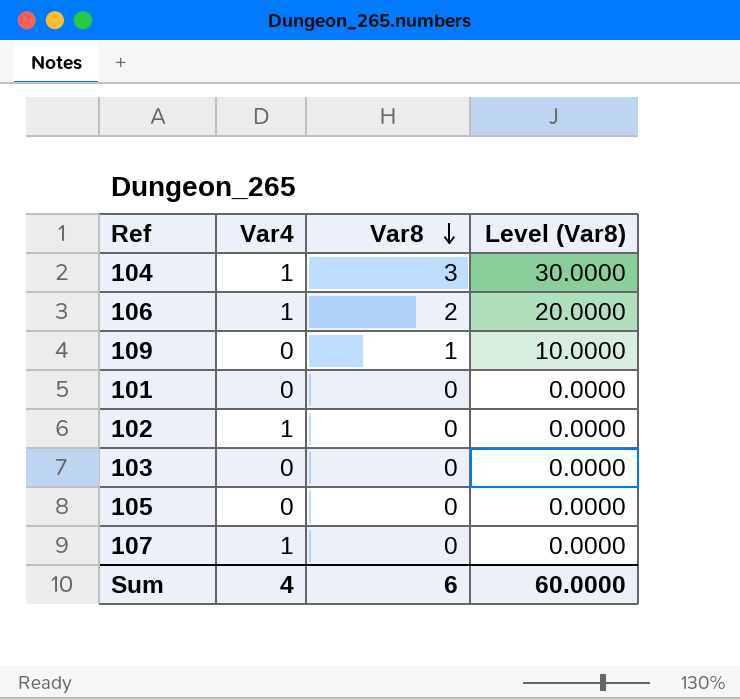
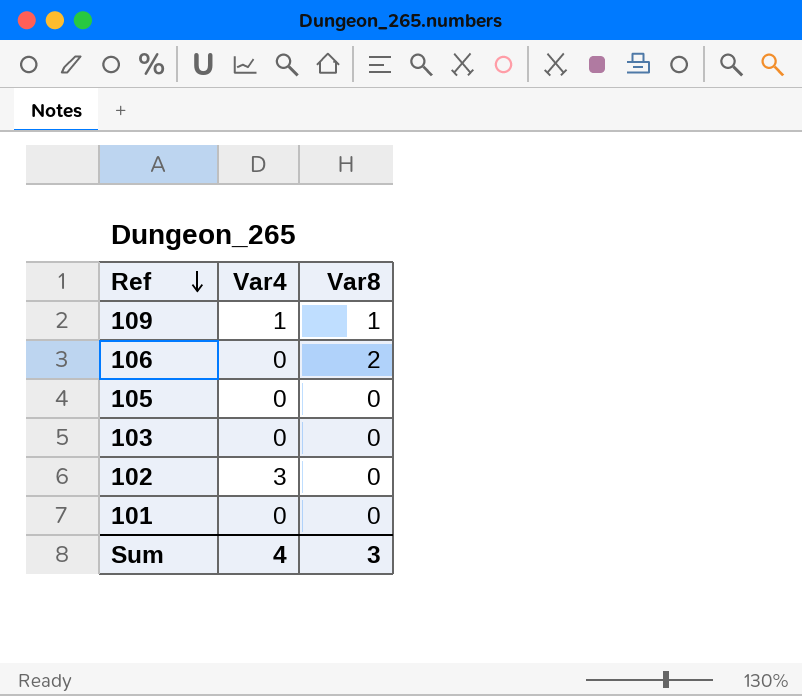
row order: Var8 descending -> Ref descending
column Level (Var8) | formula: [Var8] * 10 -> none
row 104: 1 | 3 | 30.0000 -> none
row 107: 1 | 0 | 0.0000 -> none
109 | Var4: 0 -> 1
106 | Var4: 1 -> 0
102 | Var4: 1 -> 3
Sum | Var8: 6 -> 3

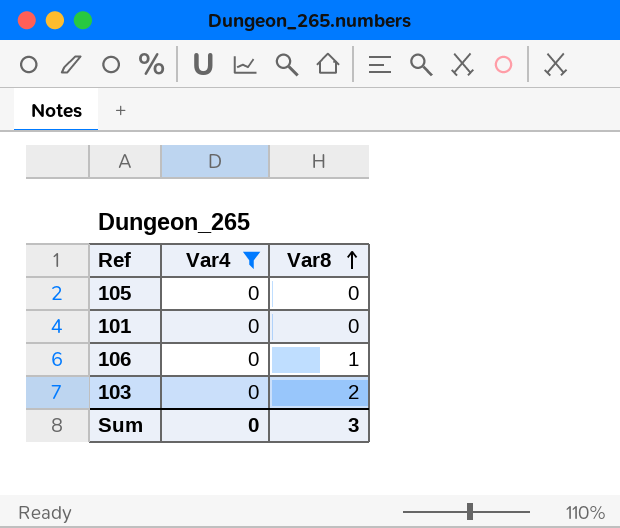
filter: none -> Var4 = 0
row order: Ref descending -> Var8 ascending
106 | Var8: 2 -> 1
103 | Var8: 0 -> 2
Sum | Var4: 4 -> 0

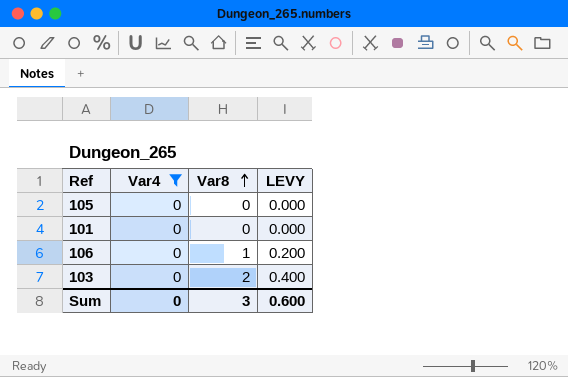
column LEVY | formula: none -> [Var8] * 0.2

